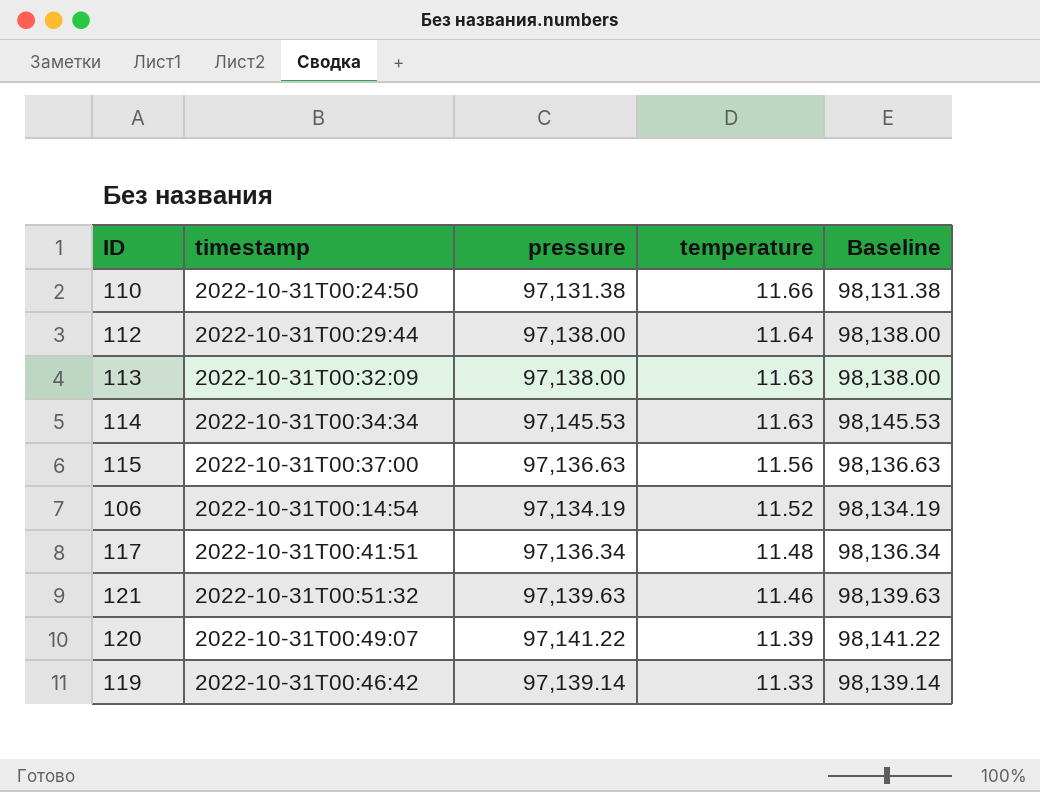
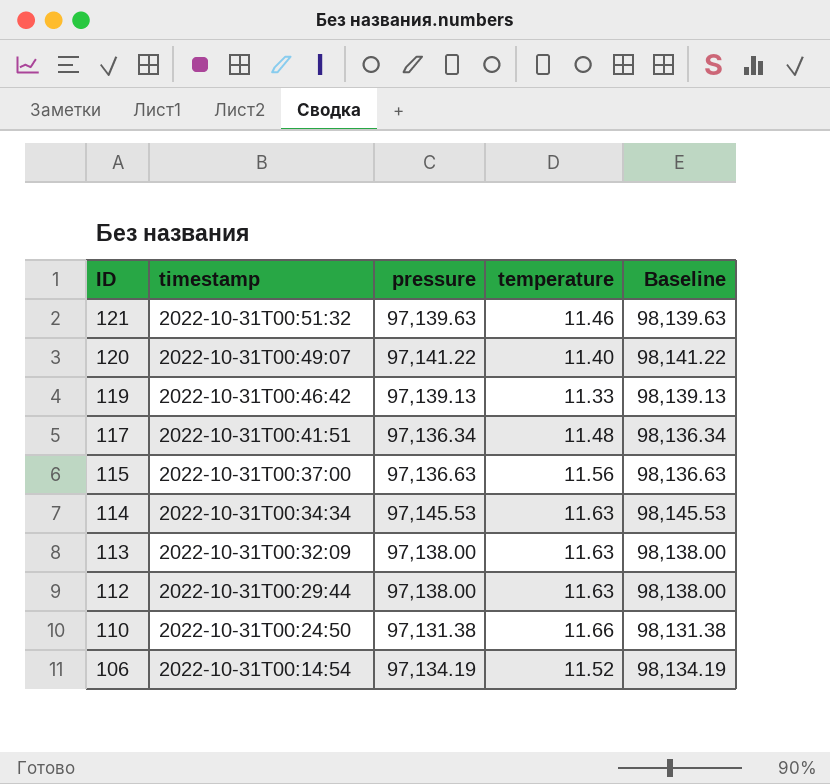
row order: temperature descending -> ID descending
120 | temperature: 11.39 -> 11.40
119 | pressure: 97,139.14 -> 97,139.13
119 | Baseline: 98,139.14 -> 98,139.13
112 | temperature: 11.64 -> 11.63

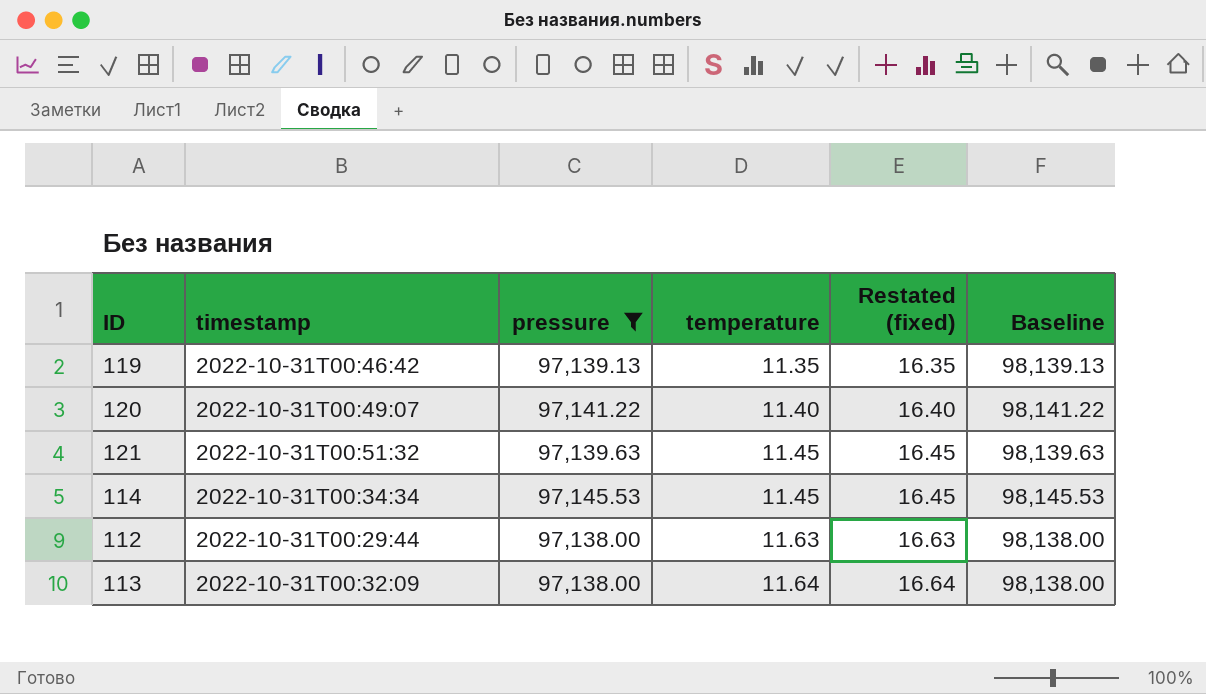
filter: none -> pressure >= 97,138.00
row order: ID descending -> temperature ascending
column Restated (fixed) | formula: none -> [temperature] + 5
119 | temperature: 11.33 -> 11.35
121 | temperature: 11.46 -> 11.45
114 | temperature: 11.63 -> 11.45
113 | temperature: 11.63 -> 11.64

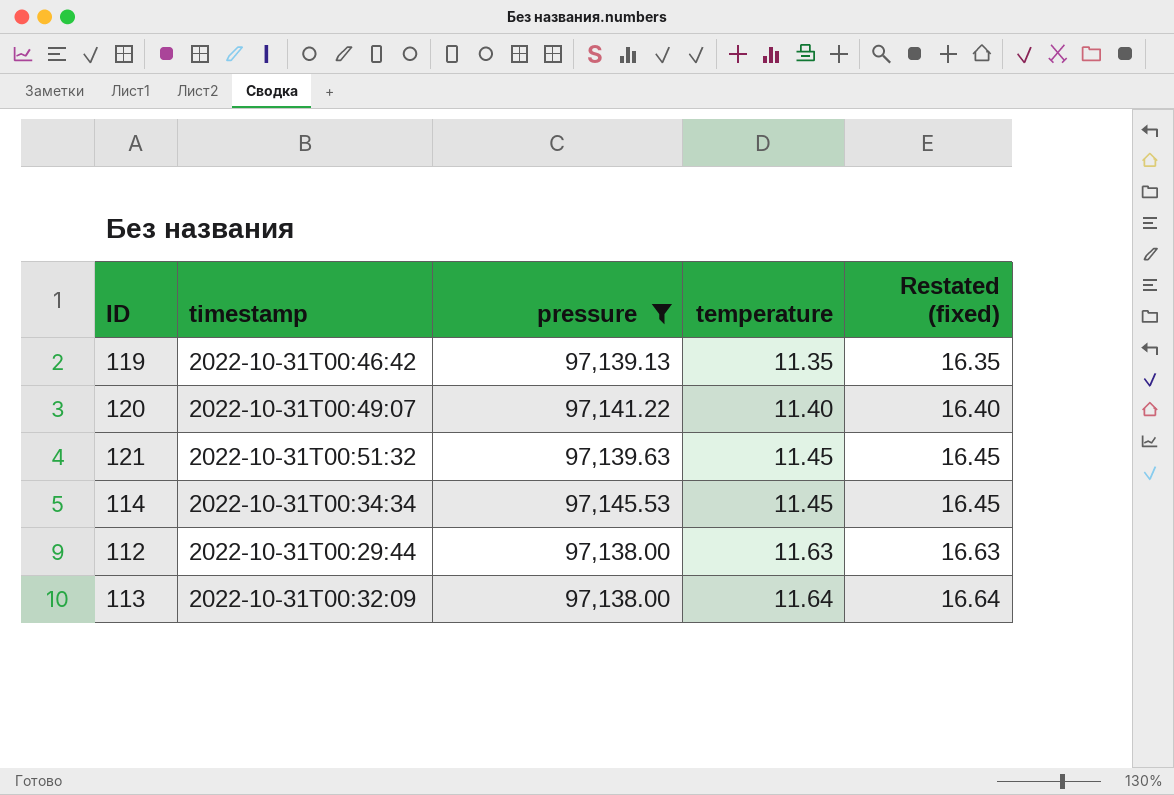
column Baseline | formula: [pressure] + 1000 -> none

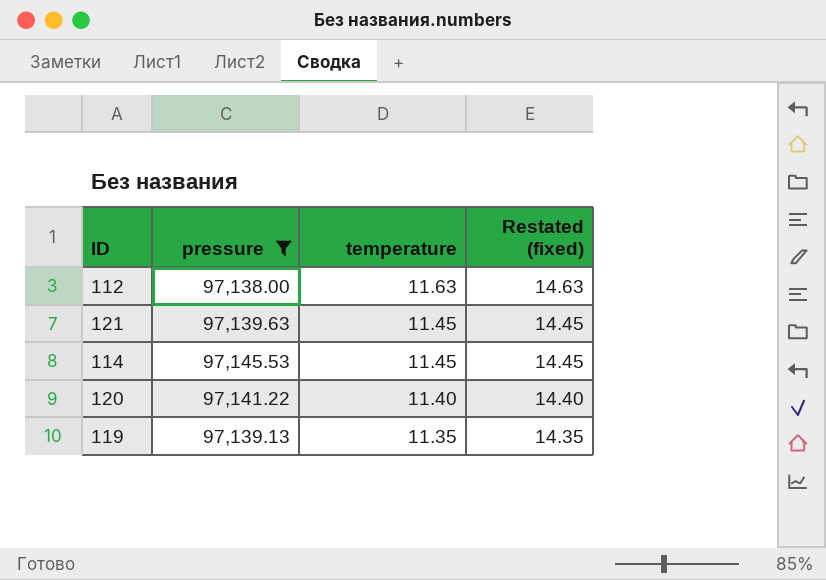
row order: temperature ascending -> temperature descending
column timestamp | position: 2 -> none
column Restated (fixed) | formula: [temperature] + 5 -> [temperature] + 3
row 113: 2022-10-31T00:32:09 | 97,138.00 | 11.64 | 16.64 -> none

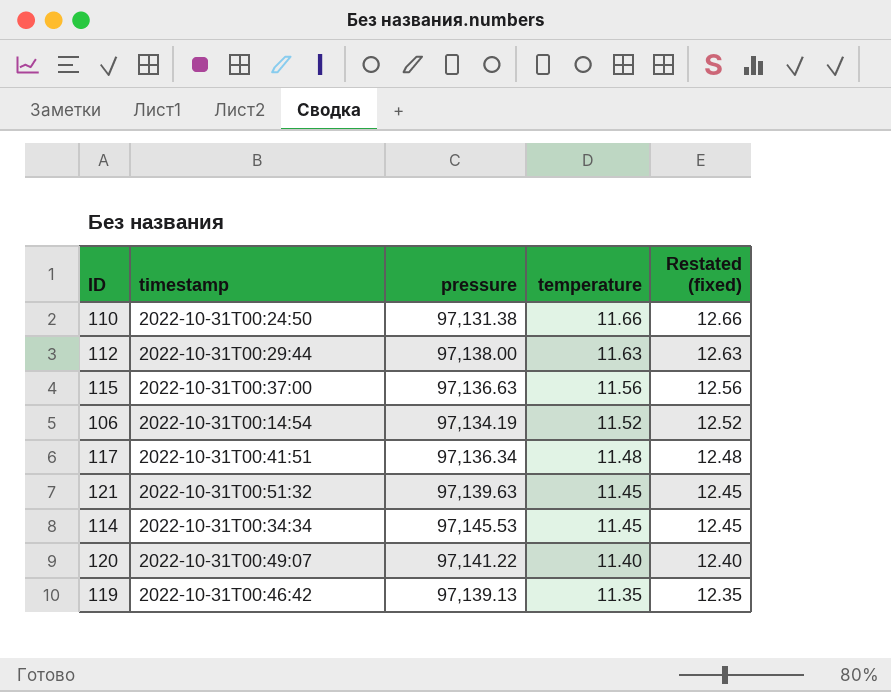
filter: pressure >= 97,138.00 -> none
column timestamp | position: none -> 2
column Restated (fixed) | formula: [temperature] + 3 -> [temperature] + 1

